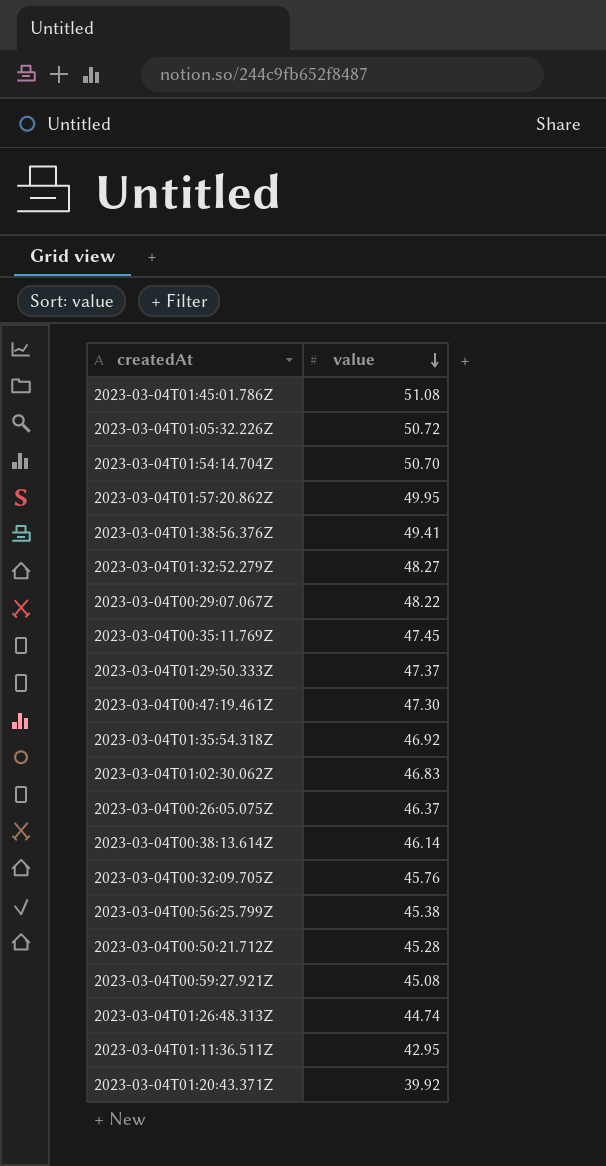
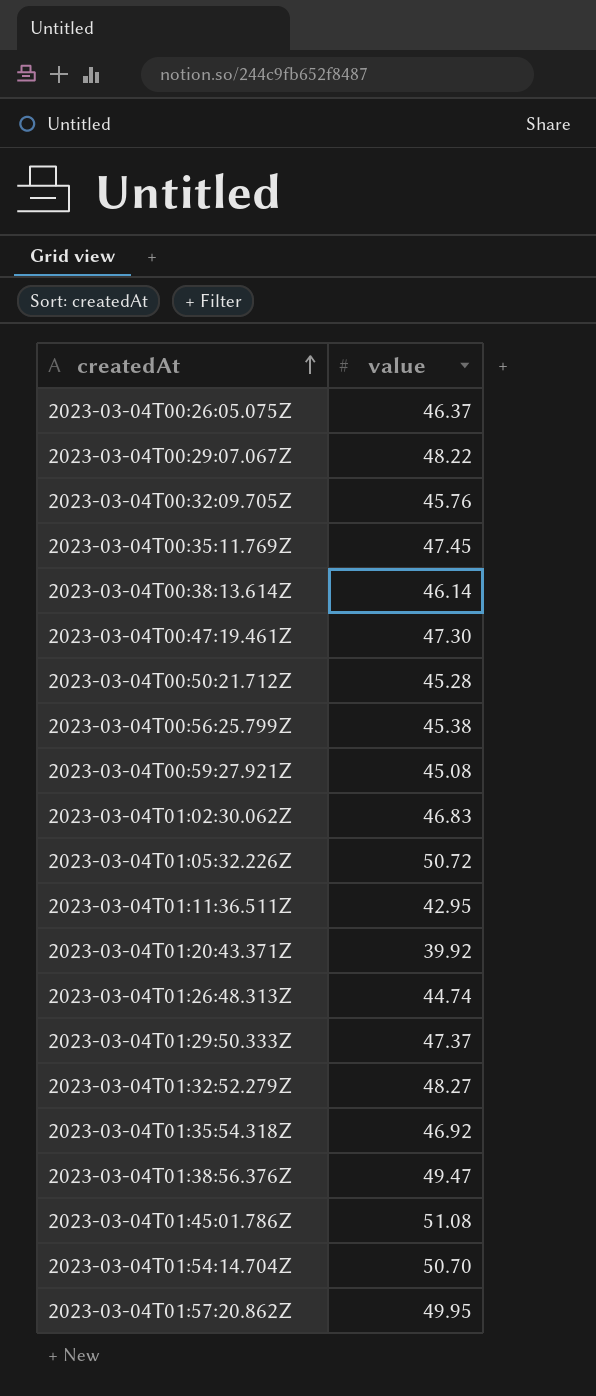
row order: value descending -> createdAt ascending
2023-03-04T01:38:56.376Z | value: 49.41 -> 49.47

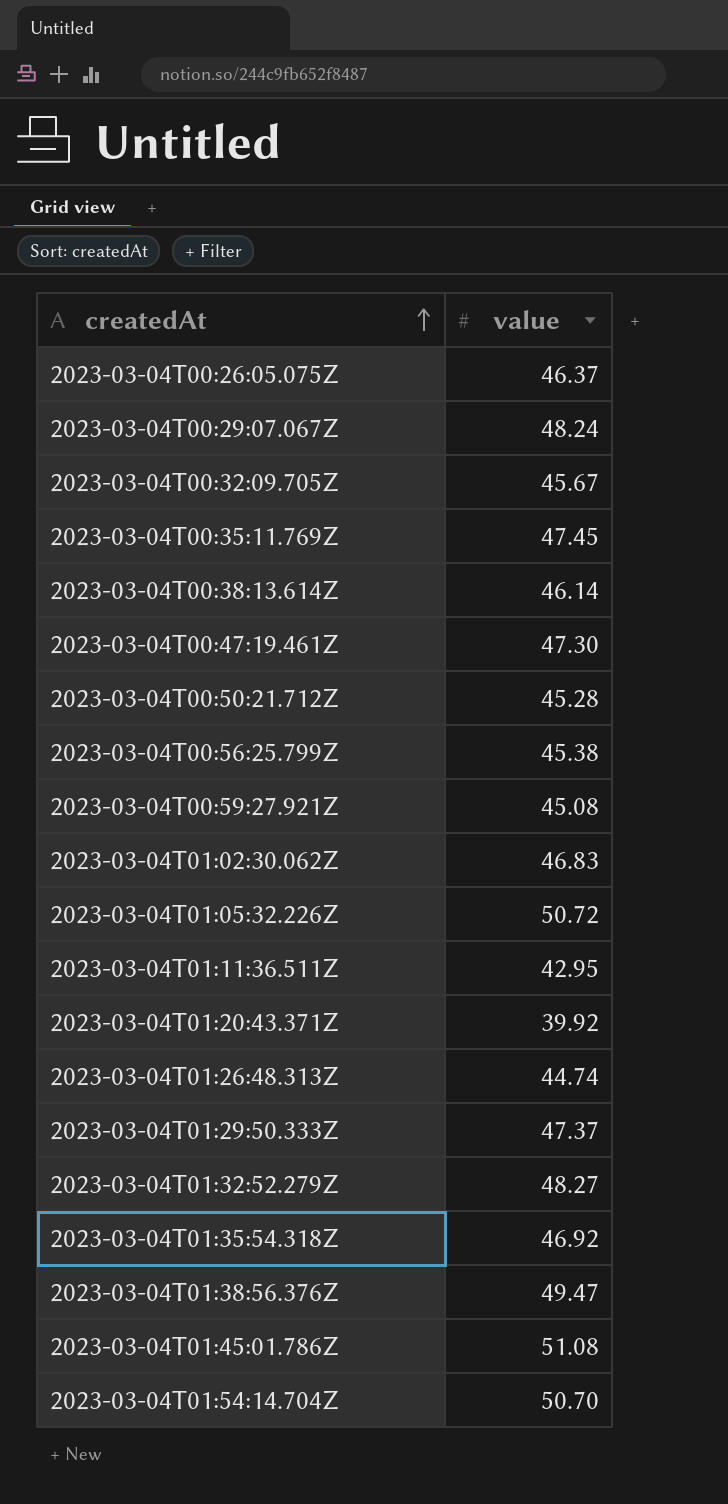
row 2023-03-04T01:57:20.862Z: 49.95 -> none
2023-03-04T00:29:07.067Z | value: 48.22 -> 48.24
2023-03-04T00:32:09.705Z | value: 45.76 -> 45.67

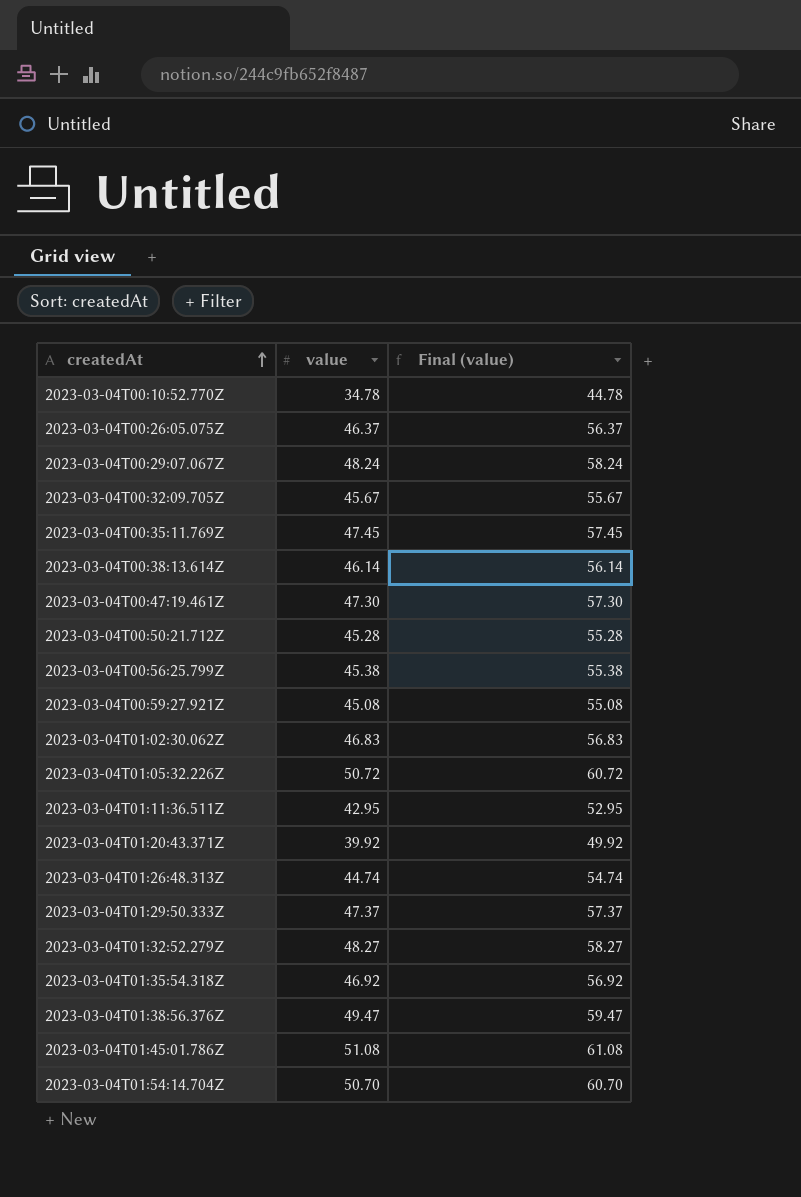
column Final (value) | formula: none -> [value] + 10
row 2023-03-04T00:10:52.770Z: none -> 34.78 | 44.78

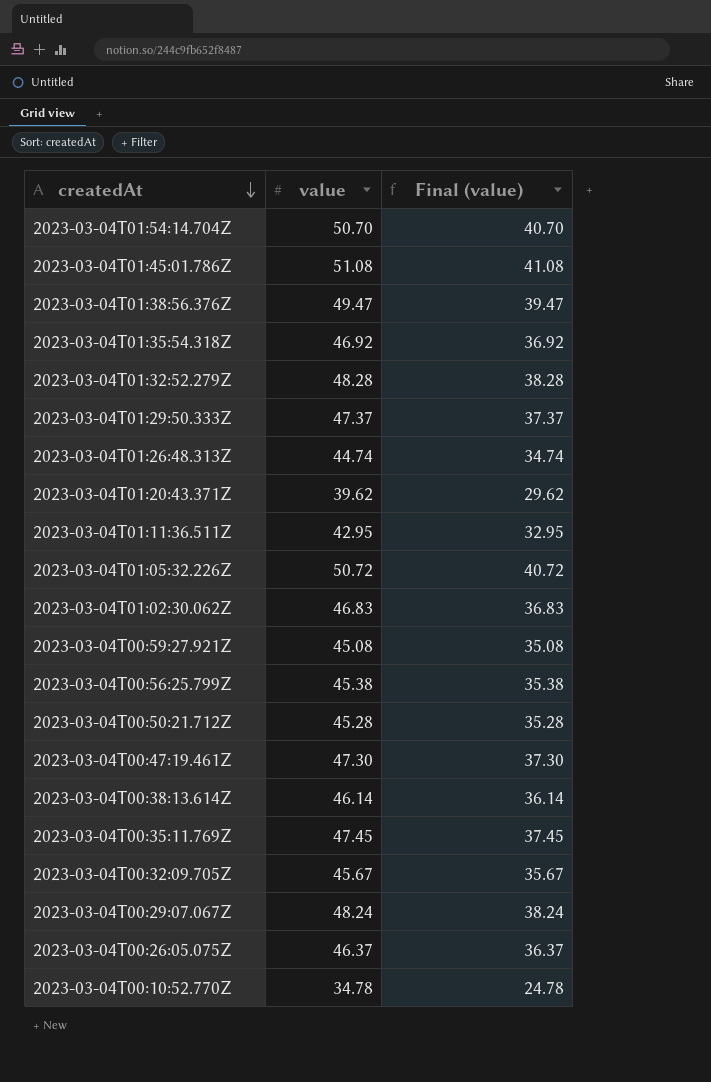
row order: createdAt ascending -> createdAt descending
column Final (value) | formula: [value] + 10 -> [value] - 10
2023-03-04T01:32:52.279Z | value: 48.27 -> 48.28
2023-03-04T01:20:43.371Z | value: 39.92 -> 39.62

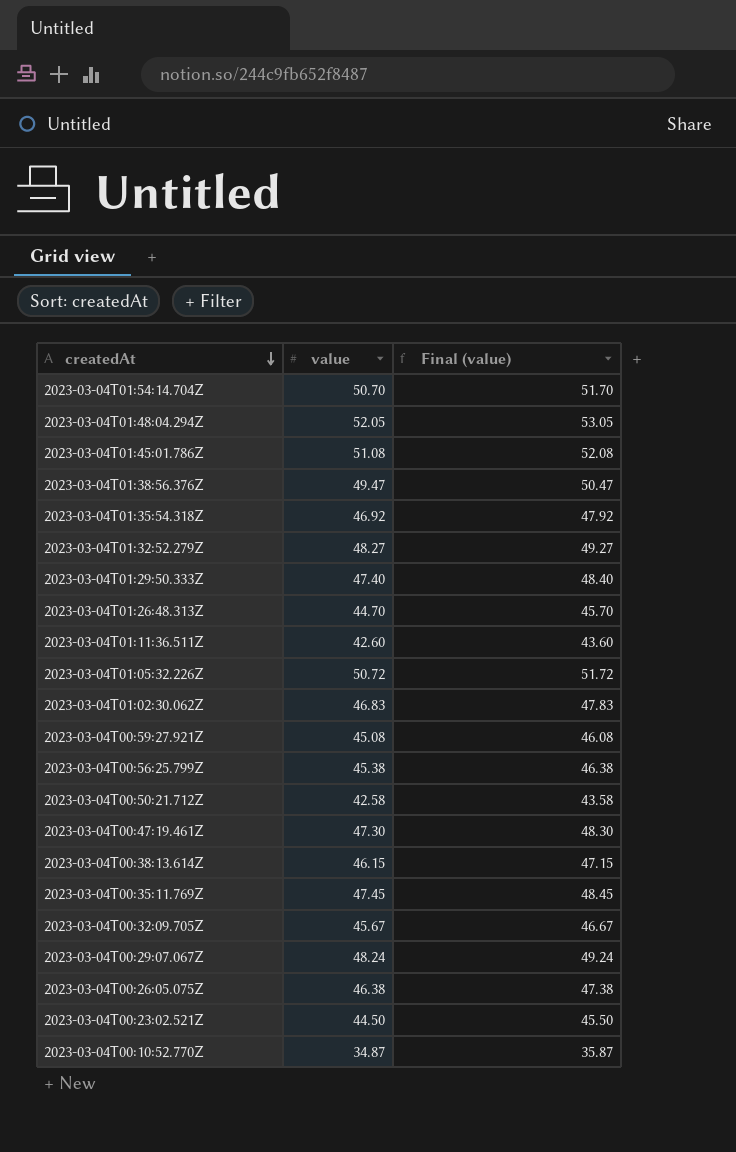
column Final (value) | formula: [value] - 10 -> [value] + 1
row 2023-03-04T01:20:43.371Z: 39.62 | 29.62 -> none
row 2023-03-04T01:48:04.294Z: none -> 52.05 | 53.05
2023-03-04T01:32:52.279Z | value: 48.28 -> 48.27
2023-03-04T01:29:50.333Z | value: 47.37 -> 47.40
2023-03-04T01:26:48.313Z | value: 44.74 -> 44.70
2023-03-04T01:11:36.511Z | value: 42.95 -> 42.60
2023-03-04T00:50:21.712Z | value: 45.28 -> 42.58
2023-03-04T00:38:13.614Z | value: 46.14 -> 46.15
2023-03-04T00:26:05.075Z | value: 46.37 -> 46.38
row 2023-03-04T00:23:02.521Z: none -> 44.50 | 45.50
2023-03-04T00:10:52.770Z | value: 34.78 -> 34.87

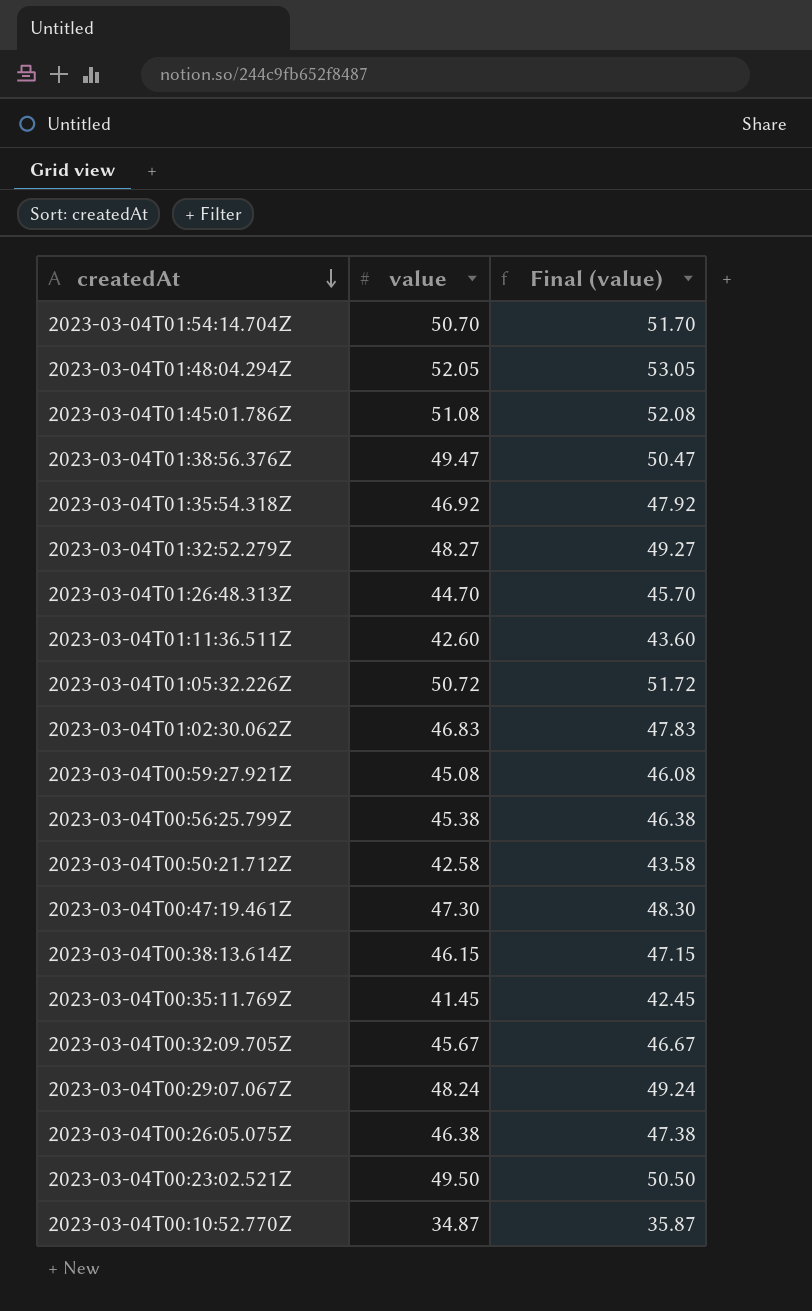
row 2023-03-04T01:29:50.333Z: 47.40 | 48.40 -> none
2023-03-04T00:35:11.769Z | value: 47.45 -> 41.45
2023-03-04T00:35:11.769Z | Final (value): 48.45 -> 42.45
2023-03-04T00:23:02.521Z | value: 44.50 -> 49.50
2023-03-04T00:23:02.521Z | Final (value): 45.50 -> 50.50

